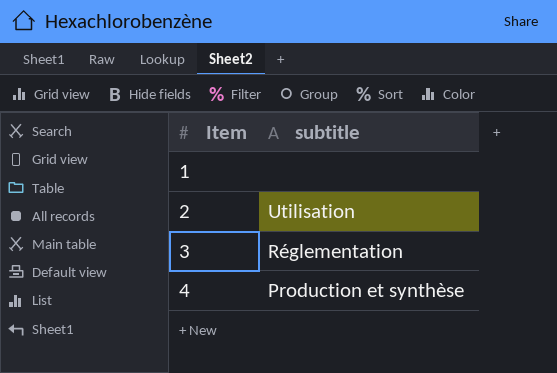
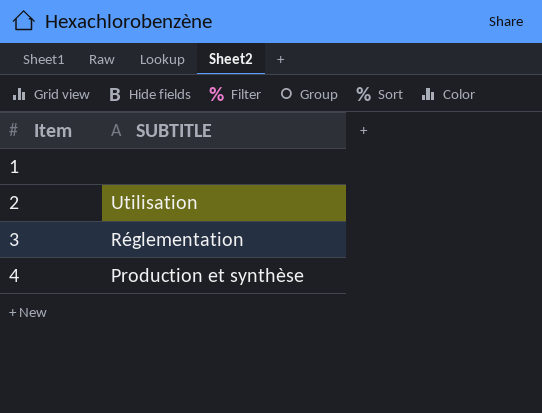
column name: subtitle -> SUBTITLE

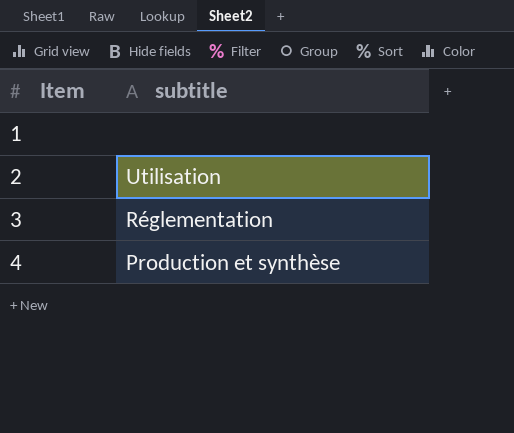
column name: SUBTITLE -> subtitle

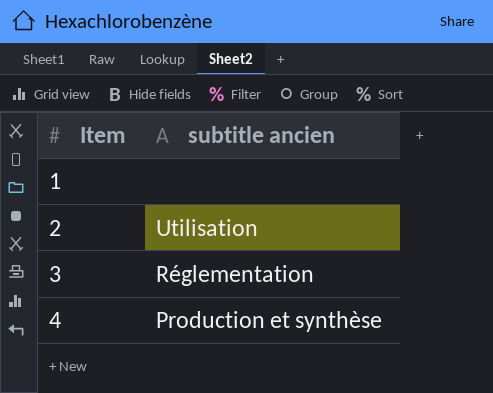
column name: subtitle -> subtitle ancien

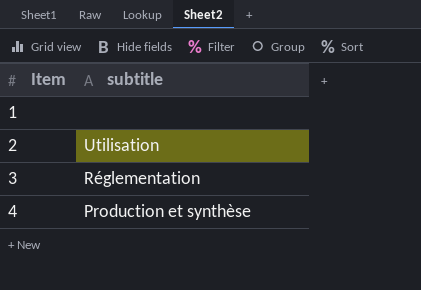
column name: subtitle ancien -> subtitle

